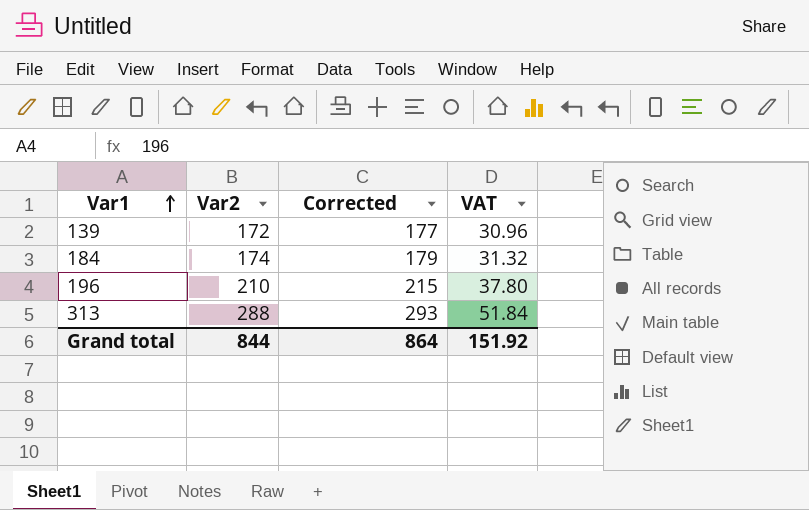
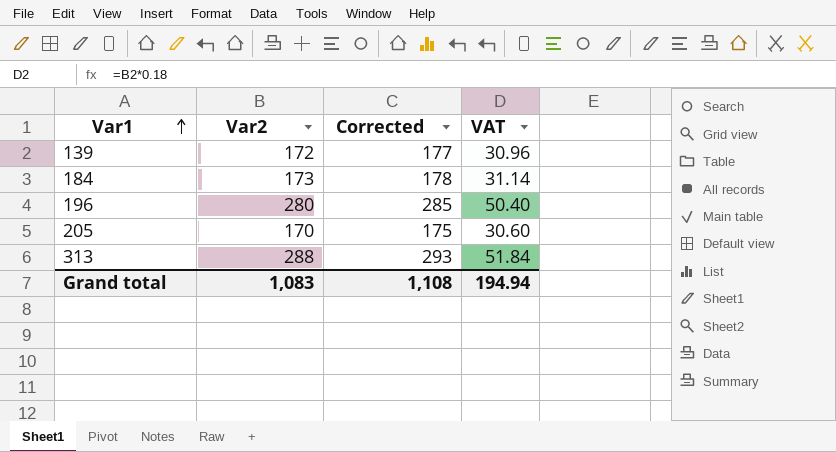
184 | Var2: 174 -> 173
184 | Corrected: 179 -> 178
184 | VAT: 31.32 -> 31.14
196 | Var2: 210 -> 280
196 | Corrected: 215 -> 285
196 | VAT: 37.80 -> 50.40
row 205: none -> 170 | 175 | 30.60
Grand total | Var2: 844 -> 1,083
Grand total | Corrected: 864 -> 1,108
Grand total | VAT: 151.92 -> 194.94

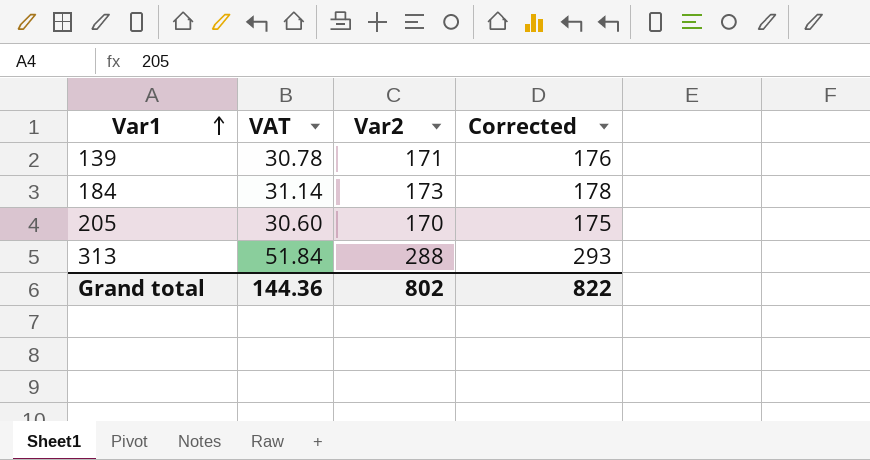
column VAT | position: 4 -> 2
row 196: 280 | 285 | 50.40 -> none
139 | VAT: 30.96 -> 30.78
139 | Var2: 172 -> 171
139 | Corrected: 177 -> 176
Grand total | VAT: 194.94 -> 144.36
Grand total | Var2: 1,083 -> 802
Grand total | Corrected: 1,108 -> 822

